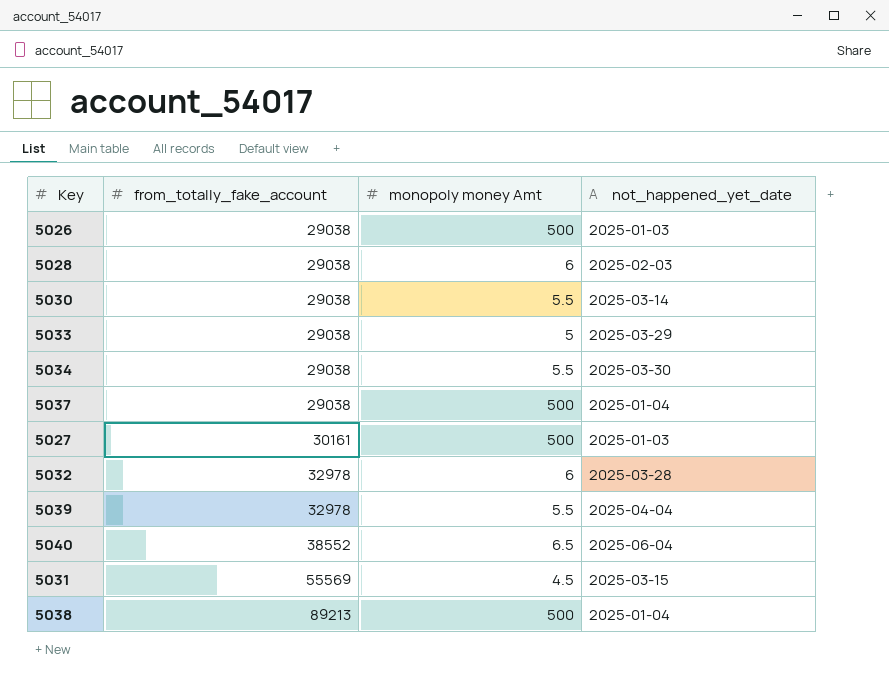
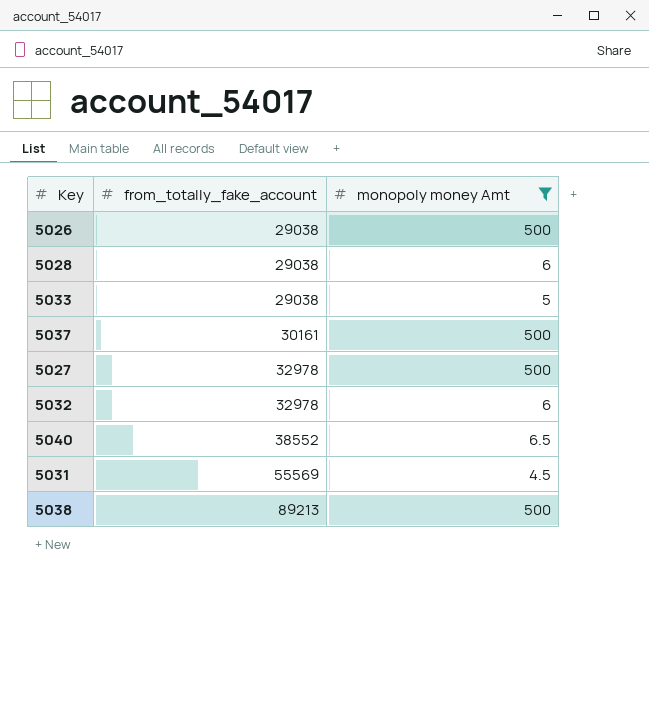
filter: none -> monopoly money Amt != 5.5
column not_happened_yet_date | position: 4 -> none
5037 | from_totally_fake_account: 29038 -> 30161
5027 | from_totally_fake_account: 30161 -> 32978

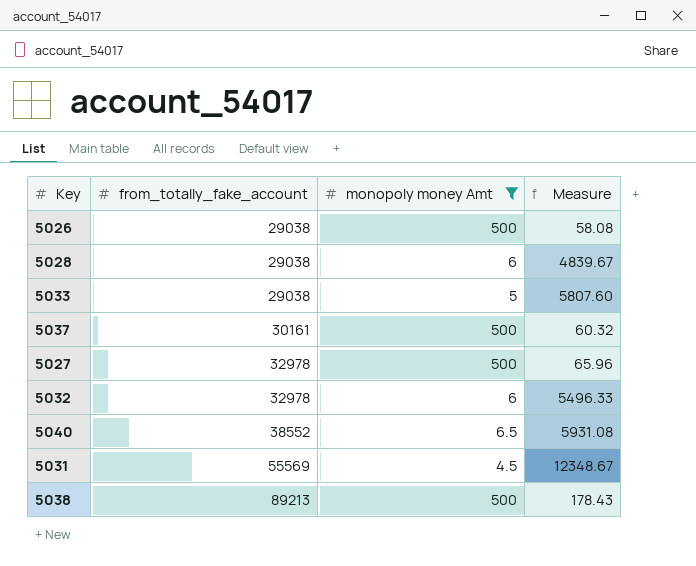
column Measure | formula: none -> [from_totally_fake_account] / [monopoly money Amt]

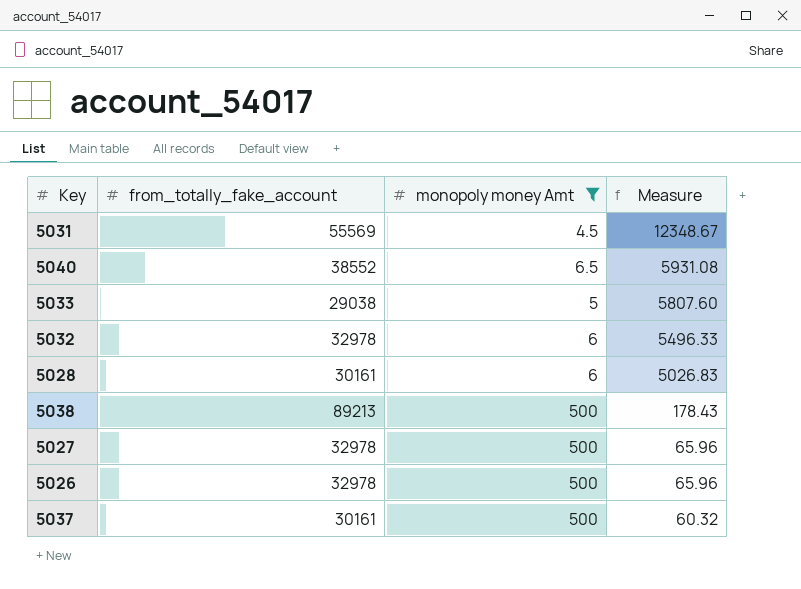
row order: from_totally_fake_account ascending -> Measure descending
5028 | from_totally_fake_account: 29038 -> 30161
5028 | Measure: 4839.67 -> 5026.83
5026 | from_totally_fake_account: 29038 -> 32978
5026 | Measure: 58.08 -> 65.96

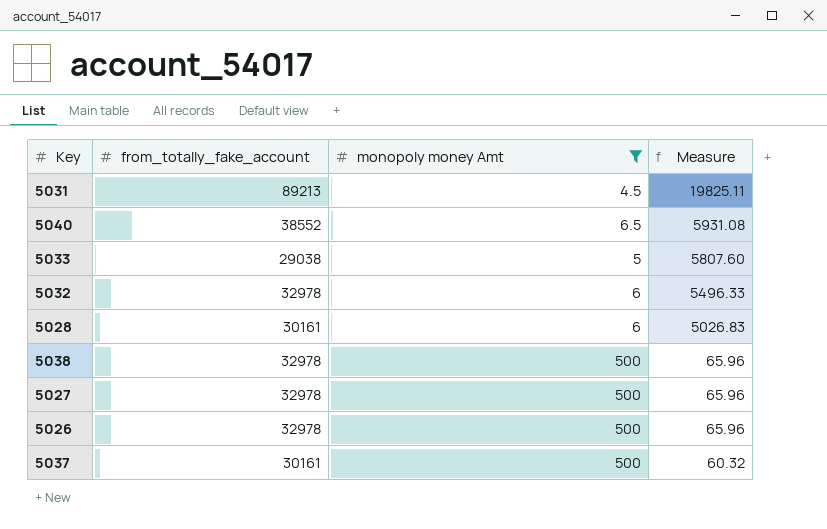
5031 | from_totally_fake_account: 55569 -> 89213
5031 | Measure: 12348.67 -> 19825.11
5038 | from_totally_fake_account: 89213 -> 32978
5038 | Measure: 178.43 -> 65.96

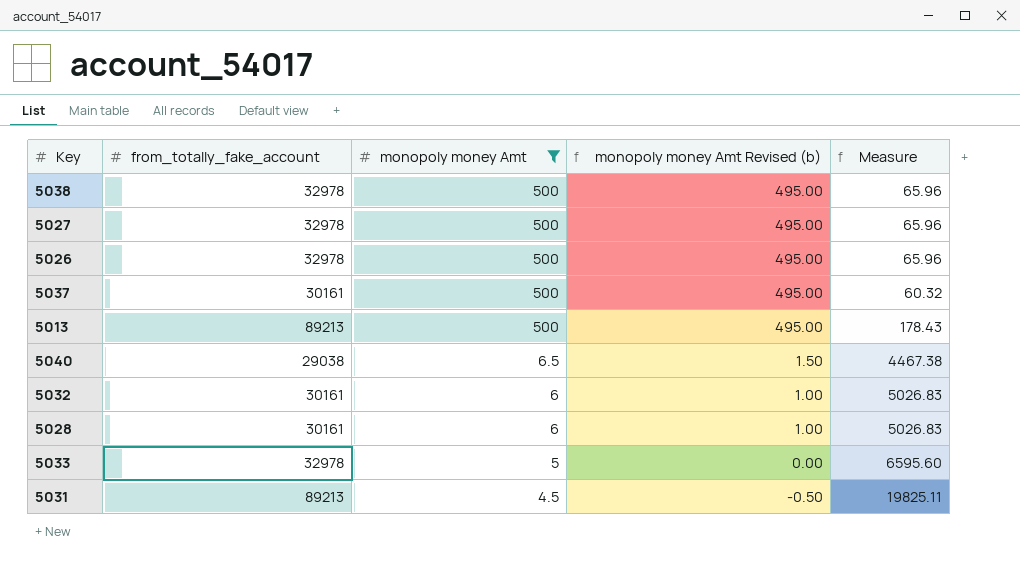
row order: Measure descending -> monopoly money Amt descending
column monopoly money Amt Revised (b) | formula: none -> [monopoly money Amt] - 5
row 5013: none -> 89213 | 500 | 495.00 | 178.43
5040 | from_totally_fake_account: 38552 -> 29038
5040 | Measure: 5931.08 -> 4467.38
5032 | from_totally_fake_account: 32978 -> 30161
5032 | Measure: 5496.33 -> 5026.83
5033 | from_totally_fake_account: 29038 -> 32978
5033 | Measure: 5807.60 -> 6595.60

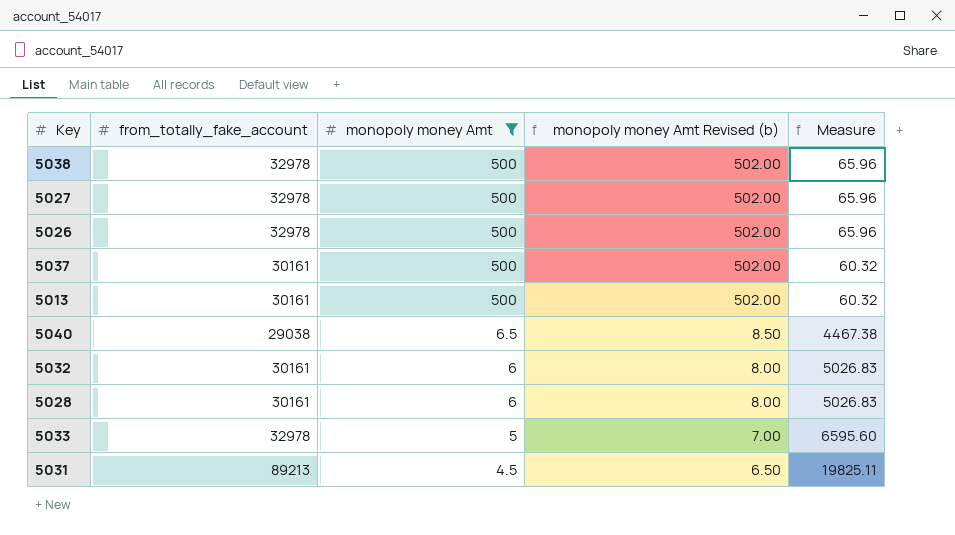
column monopoly money Amt Revised (b) | formula: [monopoly money Amt] - 5 -> [monopoly money Amt] + 2
5013 | from_totally_fake_account: 89213 -> 30161
5013 | Measure: 178.43 -> 60.32

